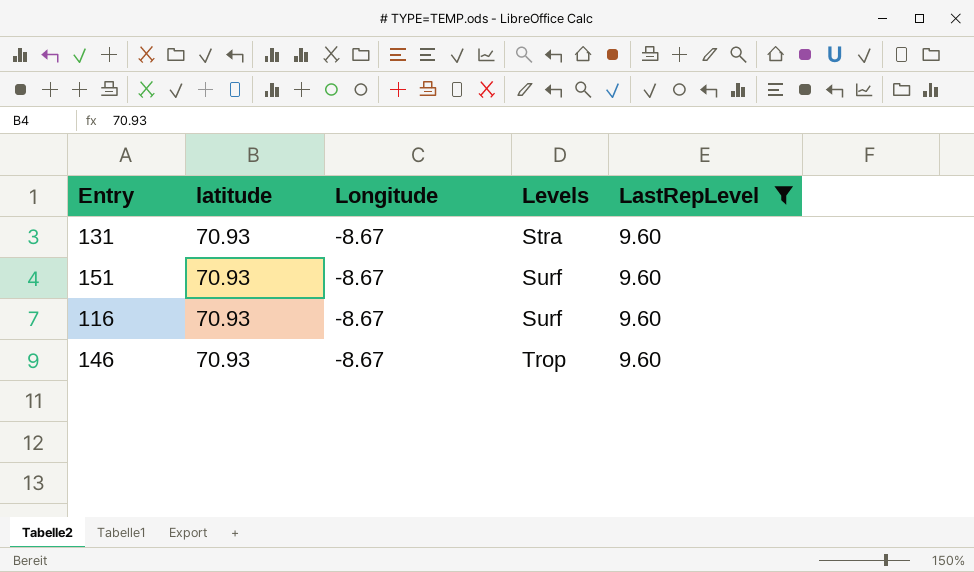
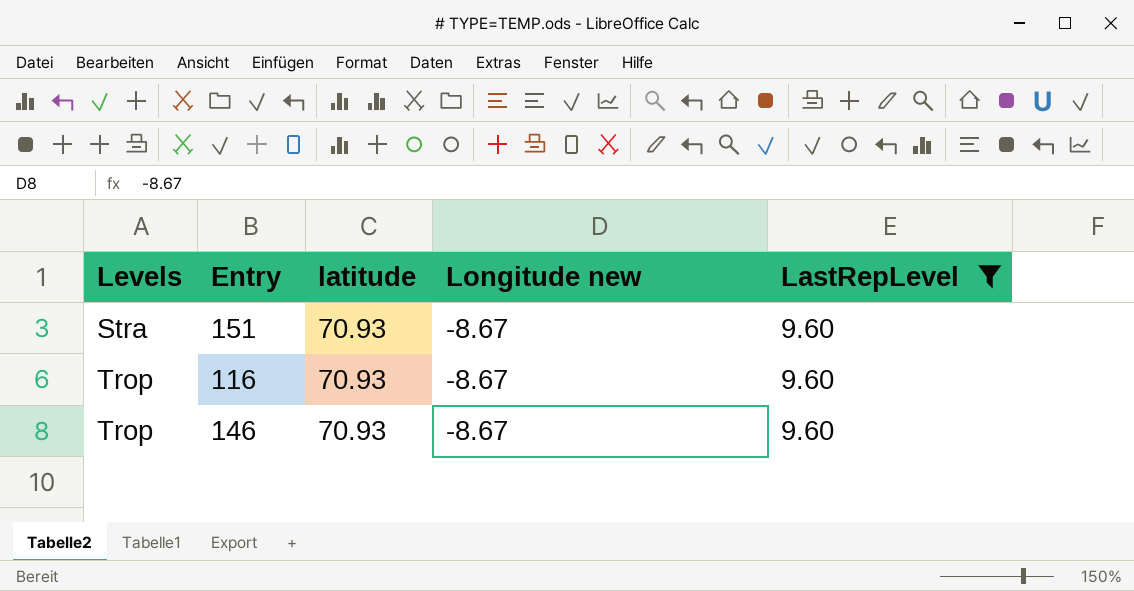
column Levels | position: 4 -> 1
column name: Longitude -> Longitude new
row 131: 70.93 | -8.67 | Stra | 9.60 -> none
151 | Levels: Surf -> Stra
116 | Levels: Surf -> Trop

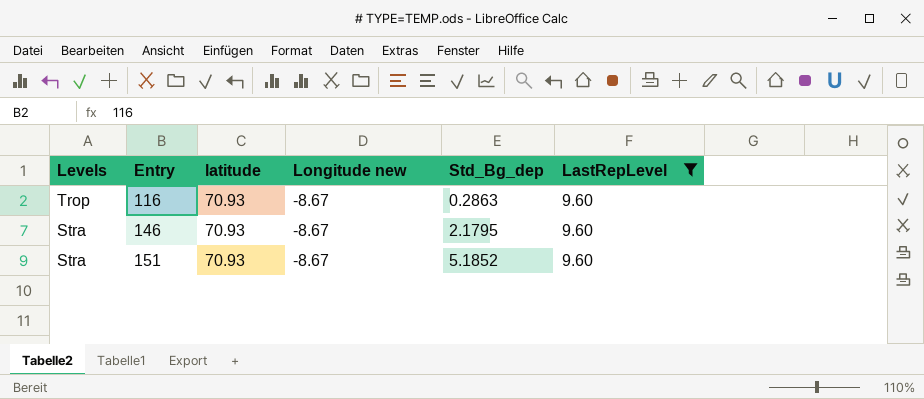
row order: Levels ascending -> Levels descending
column Std_Bg_dep | position: none -> 5
146 | Levels: Trop -> Stra

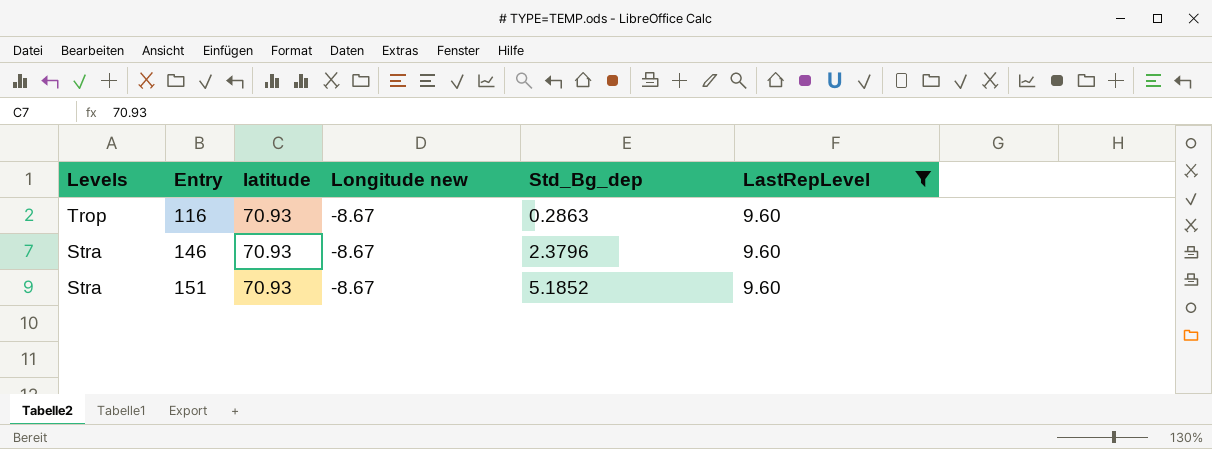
146 | Std_Bg_dep: 2.1795 -> 2.3796

